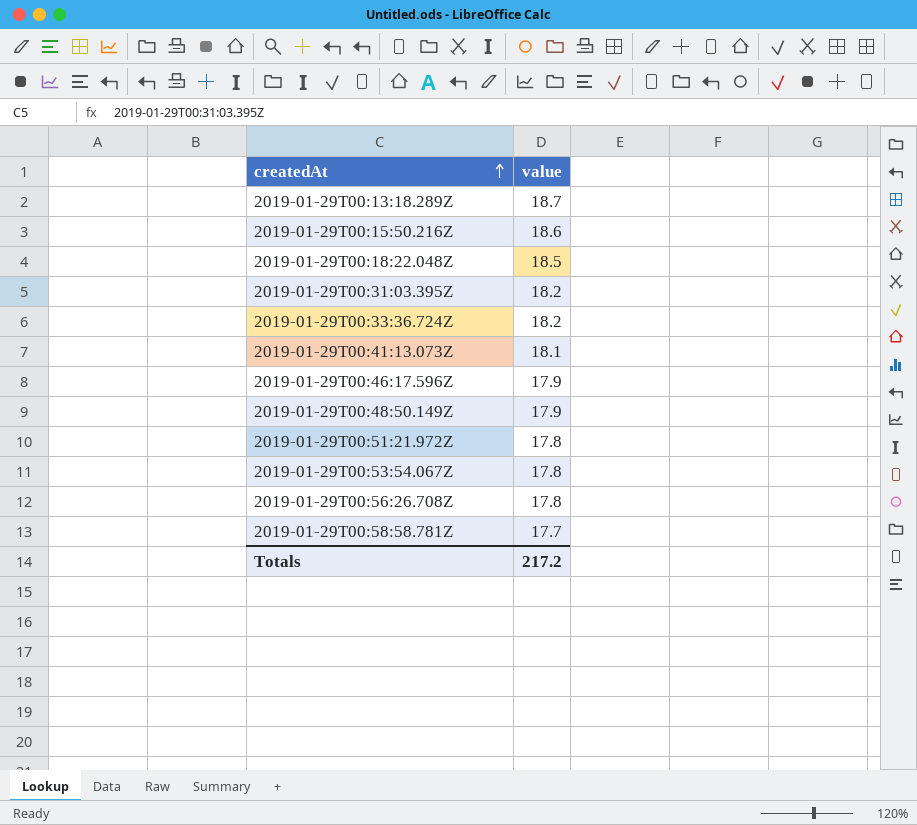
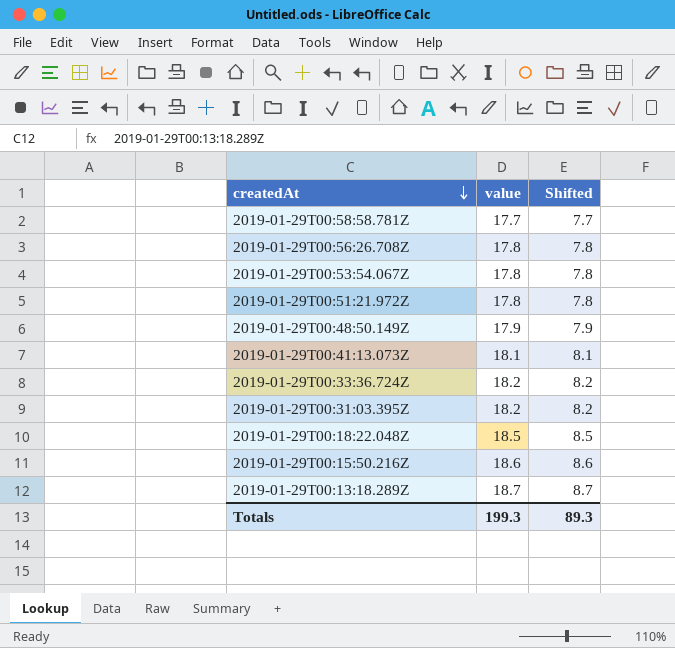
row order: createdAt ascending -> createdAt descending
column Shifted | formula: none -> [value] - 10
row 2019-01-29T00:46:17.596Z: 17.9 -> none
Totals | value: 217.2 -> 199.3

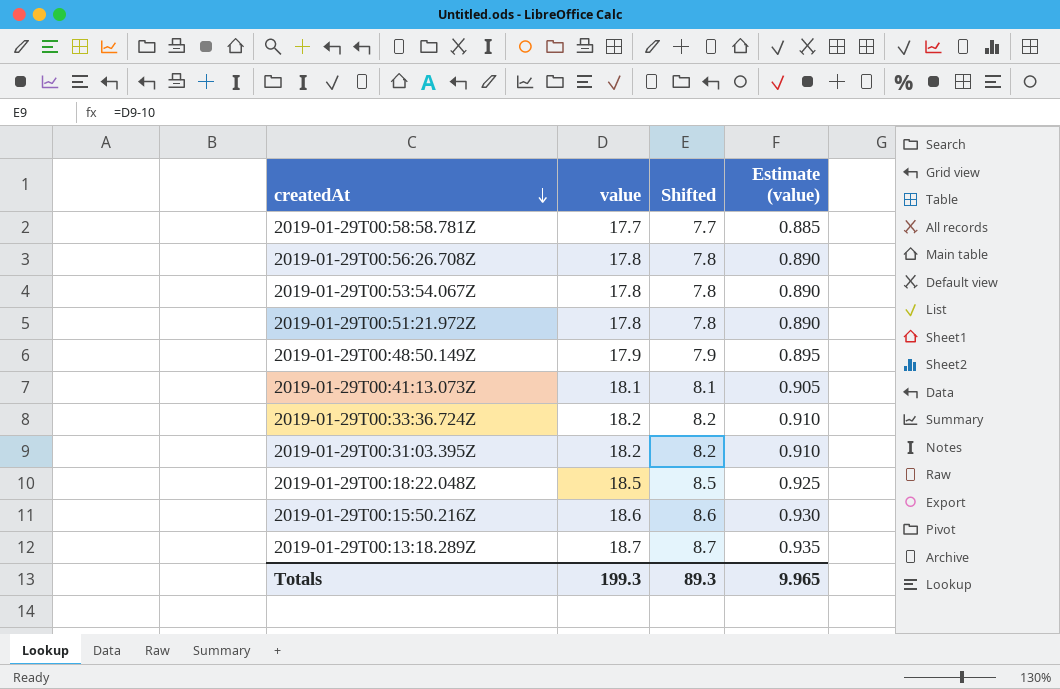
column Estimate (value) | formula: none -> [value] * 0.05

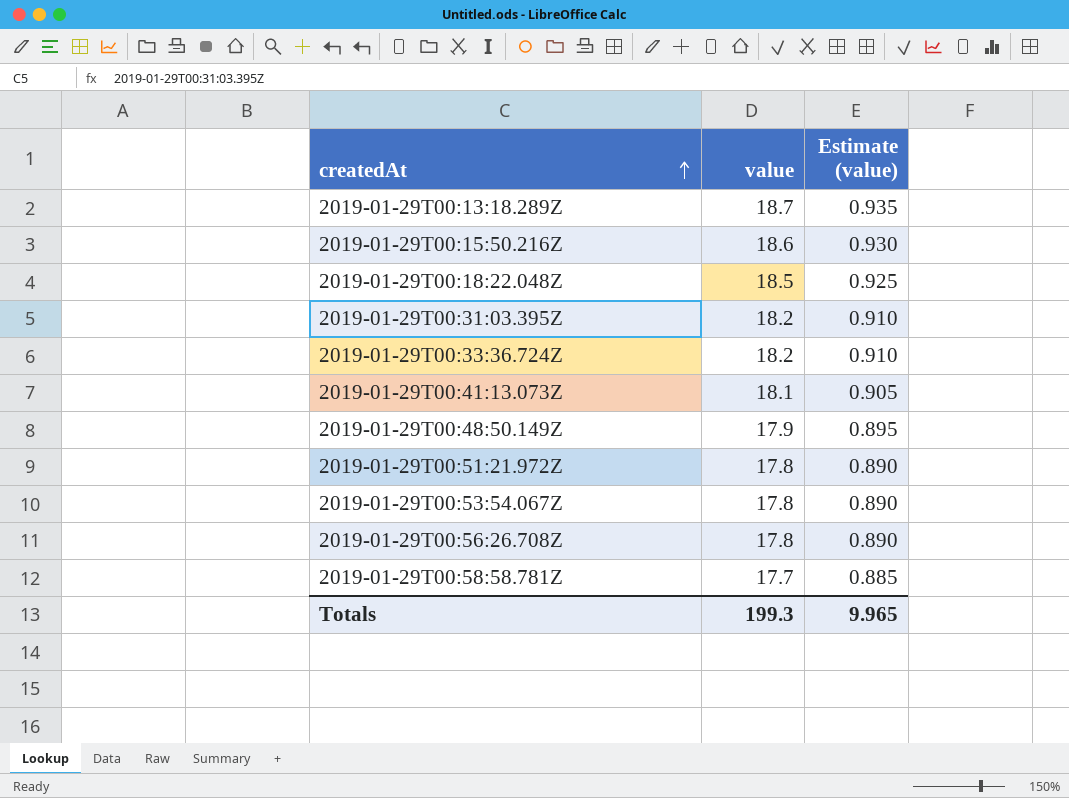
row order: createdAt descending -> createdAt ascending
column Shifted | formula: [value] - 10 -> none

